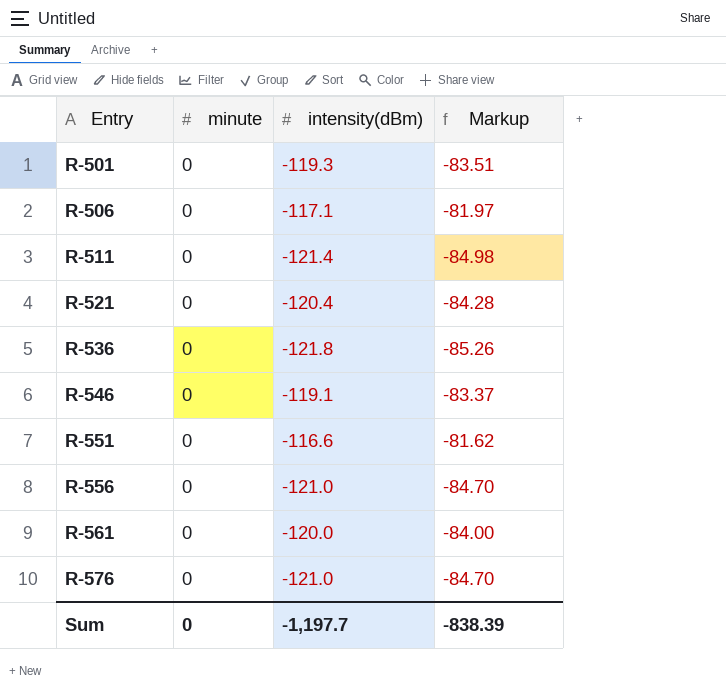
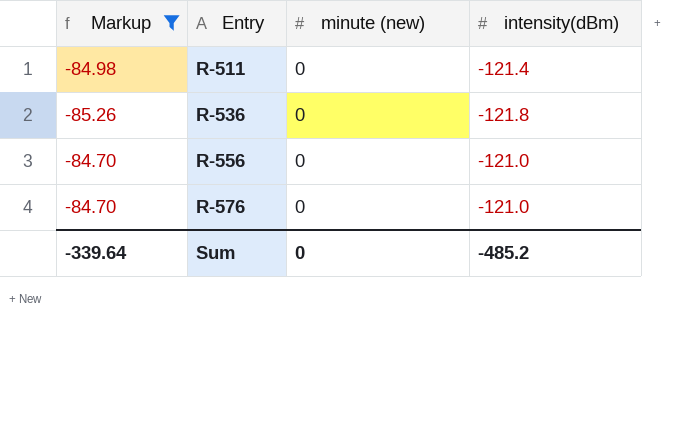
filter: none -> Markup <= -84.70
column Markup | position: 4 -> 1
column name: minute -> minute (new)
Sum | Markup: -838.39 -> -339.64
Sum | intensity(dBm): -1,197.7 -> -485.2

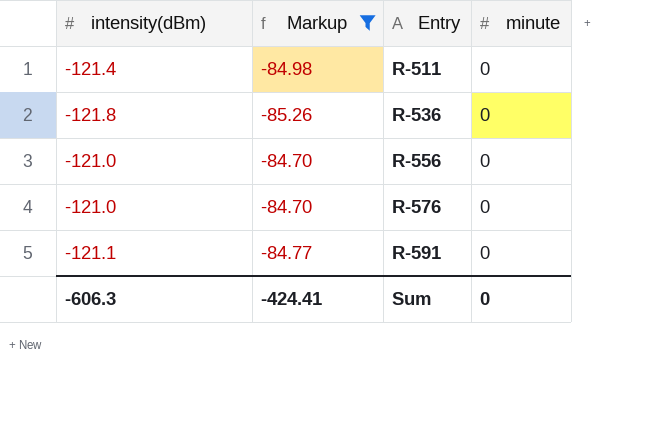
column intensity(dBm) | position: 4 -> 1
column name: minute (new) -> minute
row R-591: none -> -121.1 | -84.77 | 0
Sum | intensity(dBm): -485.2 -> -606.3
Sum | Markup: -339.64 -> -424.41

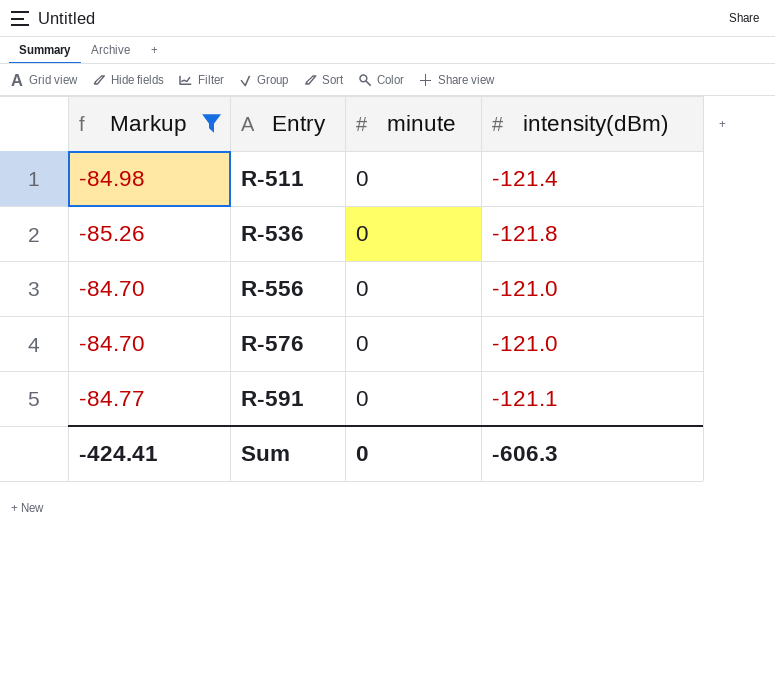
column intensity(dBm) | position: 1 -> 4

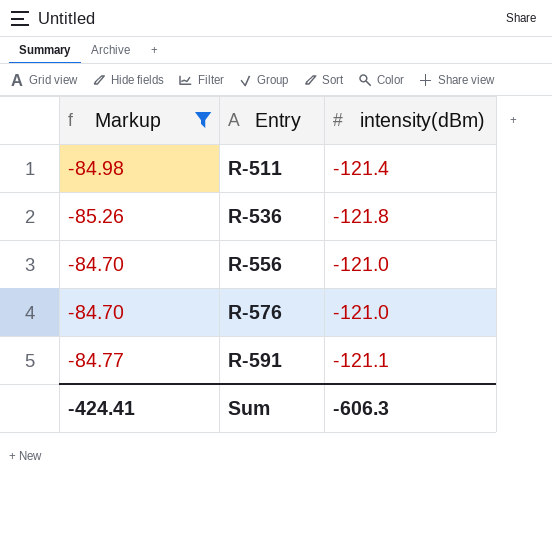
column minute | position: 3 -> none

